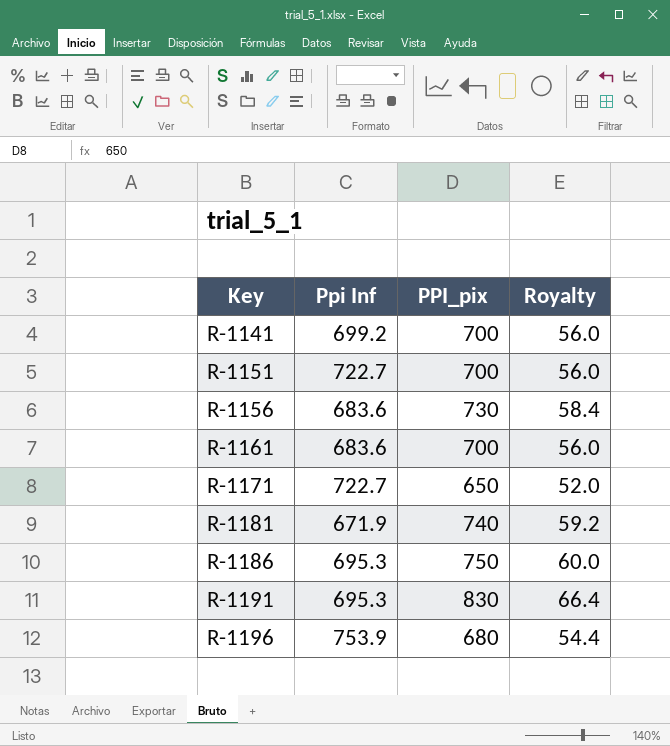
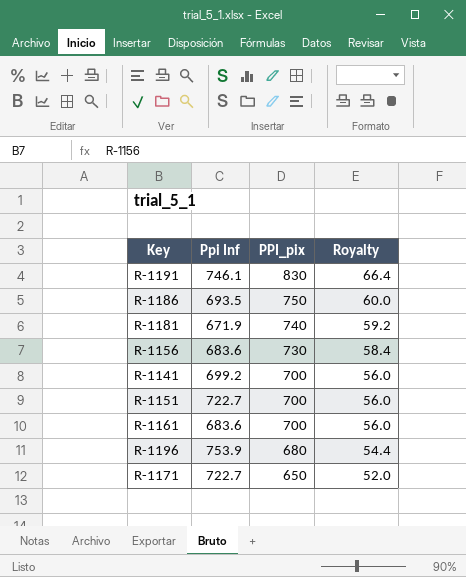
row order: Key ascending -> PPI_pix descending
R-1191 | Ppi Inf: 695.3 -> 746.1
R-1186 | Ppi Inf: 695.3 -> 693.5

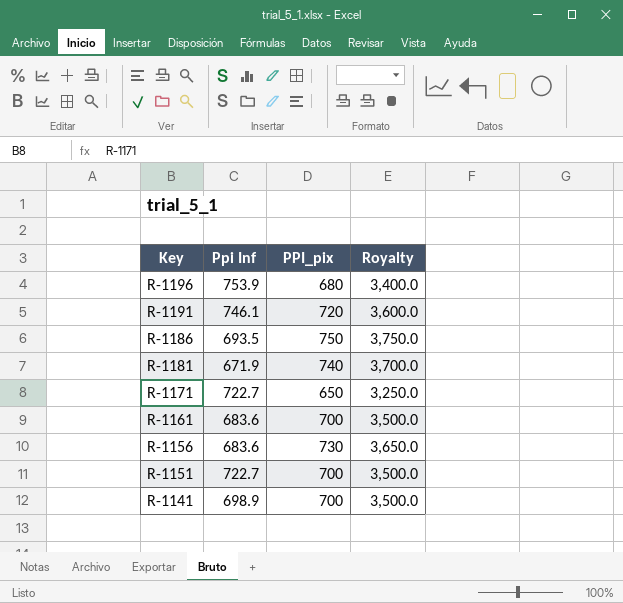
row order: PPI_pix descending -> Key descending
column Royalty | formula: [PPI_pix] * 0.08 -> [PPI_pix] * 5
R-1191 | PPI_pix: 830 -> 720
R-1141 | Ppi Inf: 699.2 -> 698.9

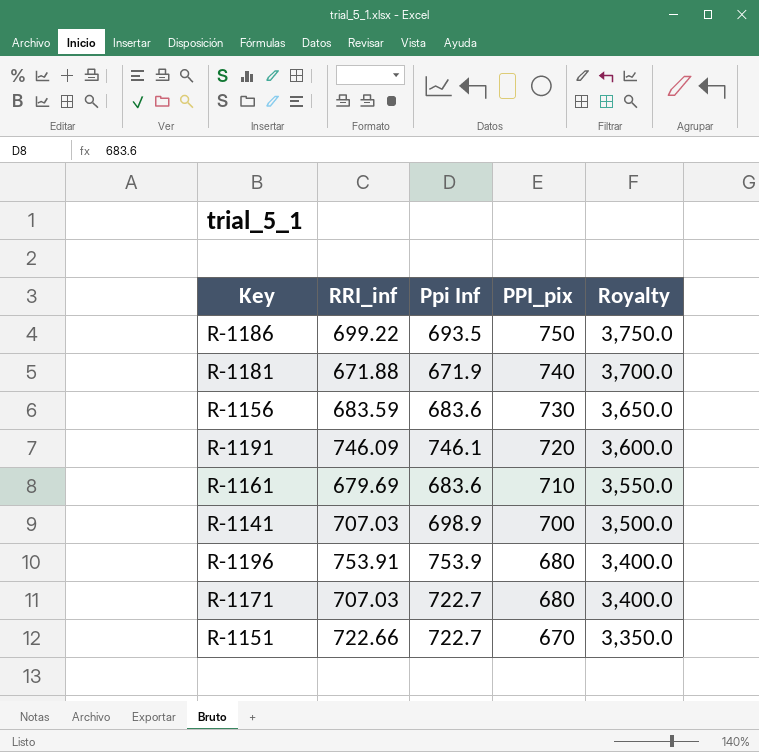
row order: Key descending -> PPI_pix descending
column RRI_inf | position: none -> 2
R-1161 | PPI_pix: 700 -> 710
R-1161 | Royalty: 3,500.0 -> 3,550.0
R-1171 | PPI_pix: 650 -> 680
R-1171 | Royalty: 3,250.0 -> 3,400.0
R-1151 | PPI_pix: 700 -> 670
R-1151 | Royalty: 3,500.0 -> 3,350.0

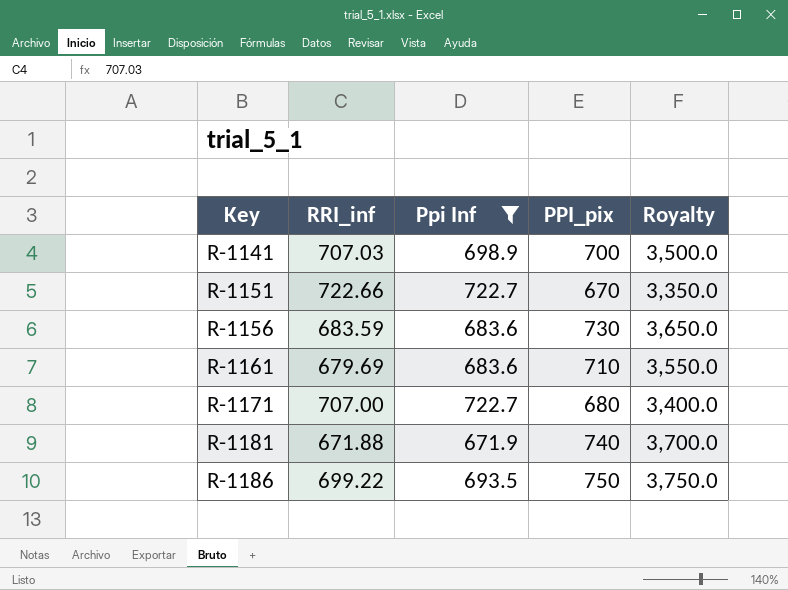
filter: none -> Ppi Inf <= 722.7
row order: PPI_pix descending -> Key ascending
R-1171 | RRI_inf: 707.03 -> 707.00

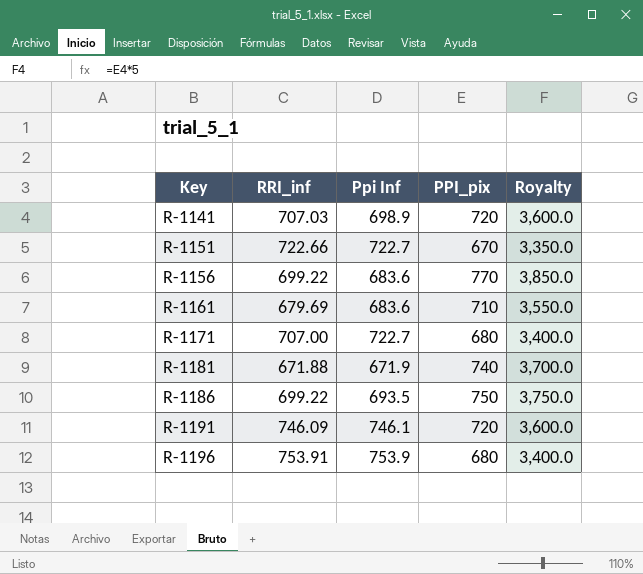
filter: Ppi Inf <= 722.7 -> none
R-1141 | PPI_pix: 700 -> 720
R-1141 | Royalty: 3,500.0 -> 3,600.0
R-1156 | RRI_inf: 683.59 -> 699.22
R-1156 | PPI_pix: 730 -> 770
R-1156 | Royalty: 3,650.0 -> 3,850.0

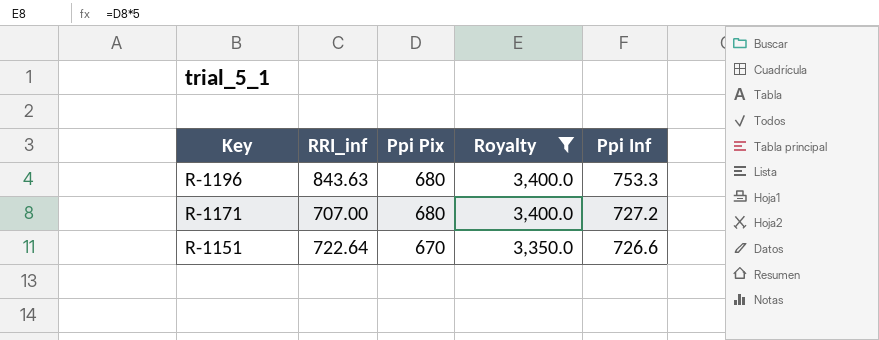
filter: none -> Royalty <= 3,400.0
row order: Key ascending -> Key descending
column name: PPI_pix -> Ppi Pix
column Ppi Inf | position: 3 -> 5
R-1196 | RRI_inf: 753.91 -> 843.63
R-1196 | Ppi Inf: 753.9 -> 753.3
R-1171 | Ppi Inf: 722.7 -> 727.2
R-1151 | RRI_inf: 722.66 -> 722.64
R-1151 | Ppi Inf: 722.7 -> 726.6

